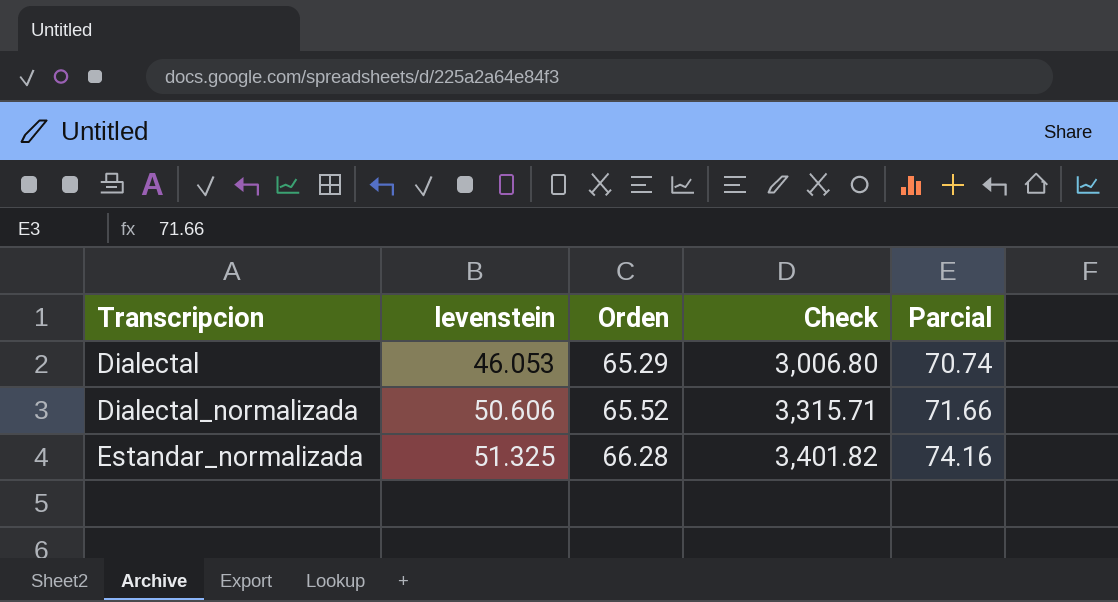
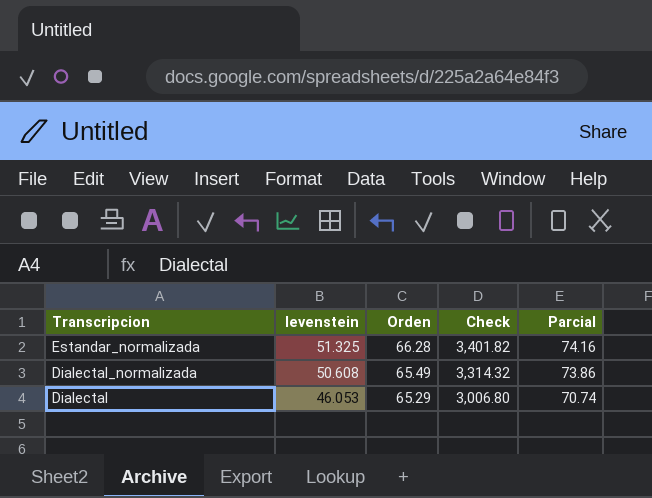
row order: Transcripcion ascending -> Transcripcion descending
Dialectal_normalizada | levenstein: 50.606 -> 50.608
Dialectal_normalizada | Orden: 65.52 -> 65.49
Dialectal_normalizada | Check: 3,315.71 -> 3,314.32
Dialectal_normalizada | Parcial: 71.66 -> 73.86

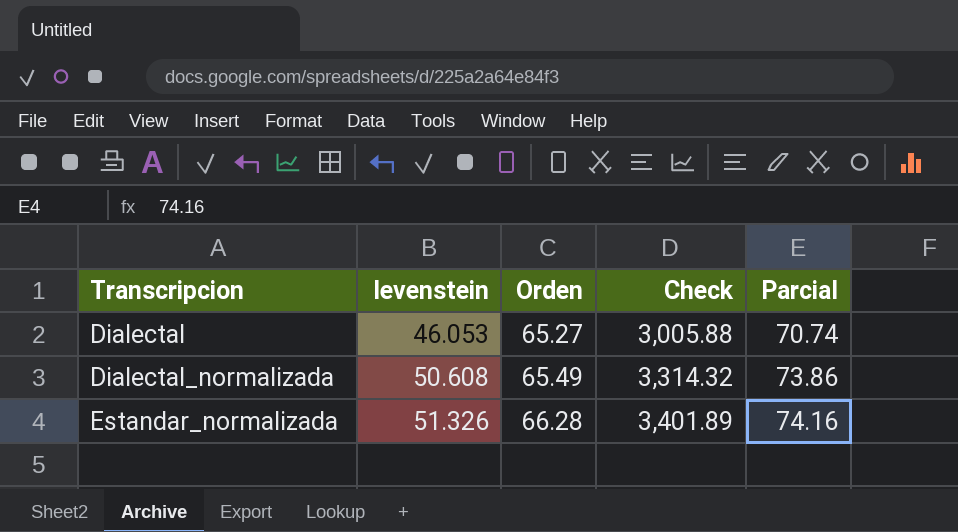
row order: Transcripcion descending -> Transcripcion ascending
Dialectal | Orden: 65.29 -> 65.27
Dialectal | Check: 3,006.80 -> 3,005.88
Estandar_normalizada | levenstein: 51.325 -> 51.326
Estandar_normalizada | Check: 3,401.82 -> 3,401.89

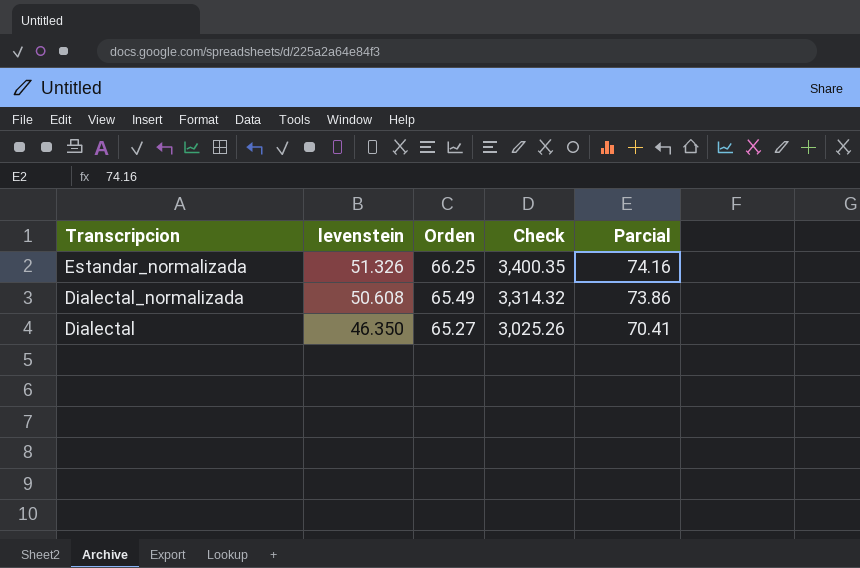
row order: Transcripcion ascending -> Transcripcion descending
Estandar_normalizada | Orden: 66.28 -> 66.25
Estandar_normalizada | Check: 3,401.89 -> 3,400.35
Dialectal | levenstein: 46.053 -> 46.350
Dialectal | Check: 3,005.88 -> 3,025.26
Dialectal | Parcial: 70.74 -> 70.41

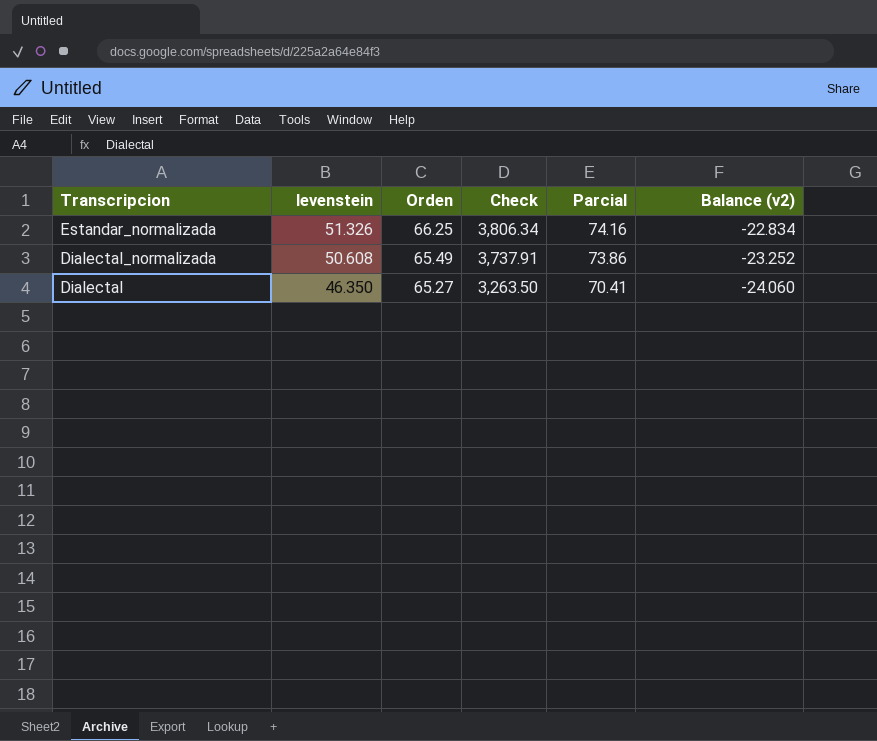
column Check | formula: [levenstein] * [Orden] -> [levenstein] * [Parcial]
column Balance (v2) | formula: none -> [levenstein] - [Parcial]

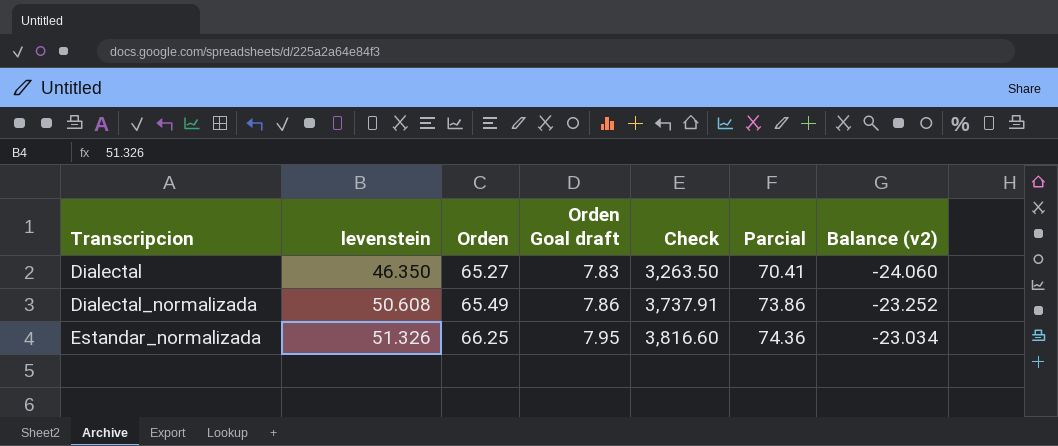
row order: Transcripcion descending -> Transcripcion ascending
column Orden Goal draft | formula: none -> [Orden] * 0.12
Estandar_normalizada | Check: 3,806.34 -> 3,816.60
Estandar_normalizada | Parcial: 74.16 -> 74.36
Estandar_normalizada | Balance (v2): -22.834 -> -23.034

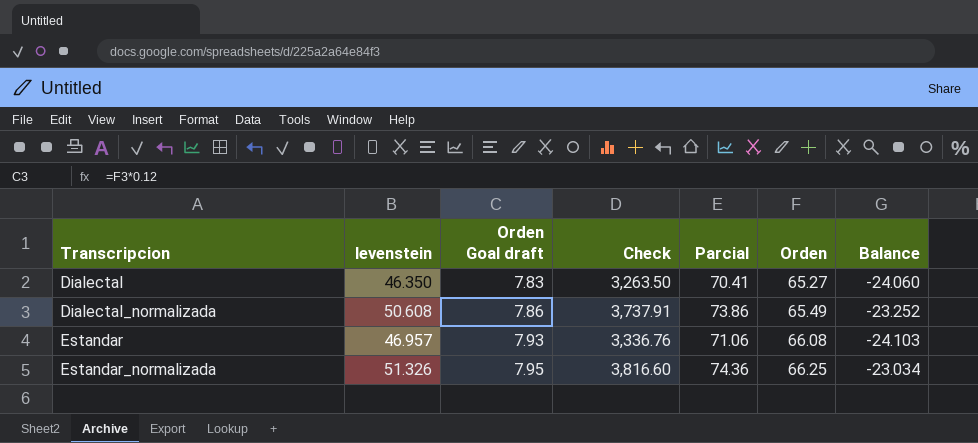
column Orden | position: 3 -> 6
column name: Balance (v2) -> Balance
row Estandar: none -> 46.957 | 7.93 | 3,336.76 | 71.06 | 66.08 | -24.103

